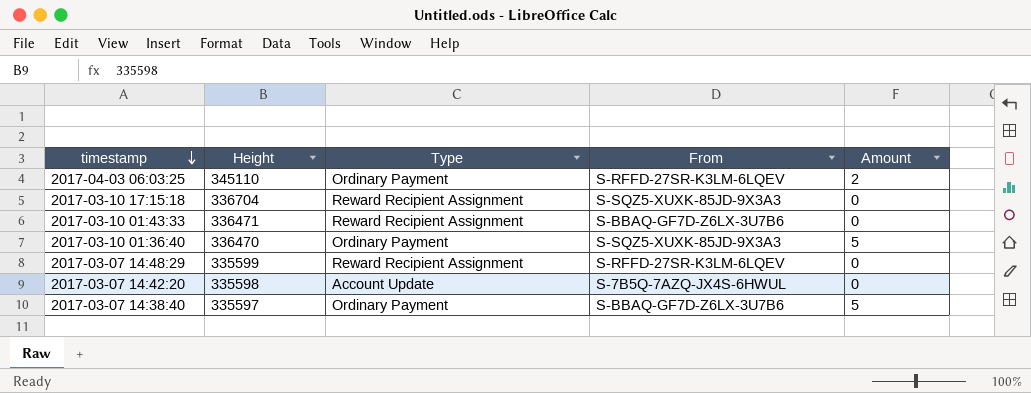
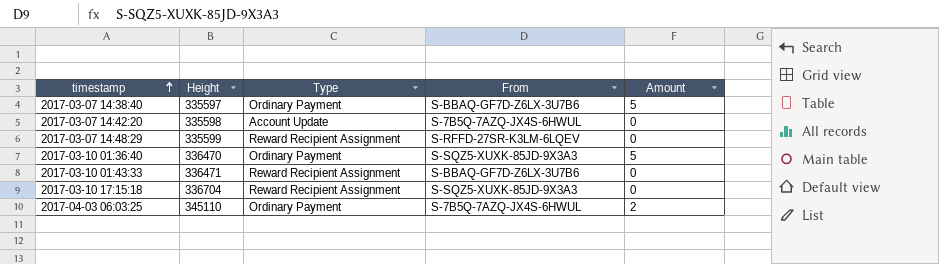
row order: timestamp descending -> timestamp ascending
2017-04-03 06:03:25 | From: S-RFFD-27SR-K3LM-6LQEV -> S-7B5Q-7AZQ-JX4S-6HWUL

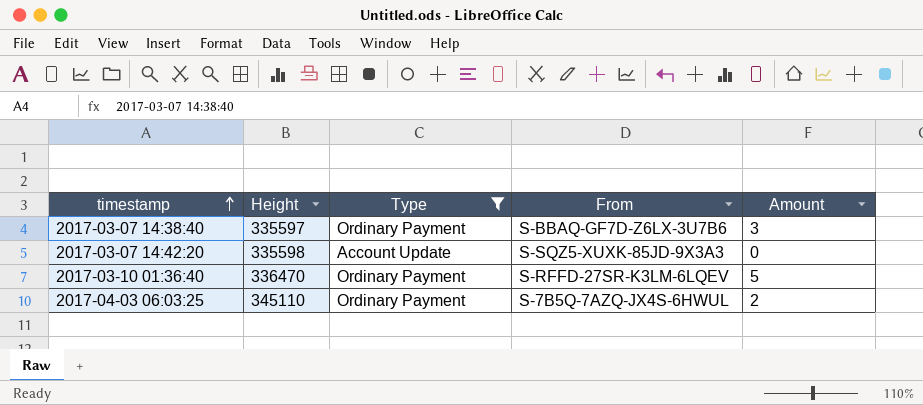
filter: none -> Type != Reward Recipient Assignment
2017-03-07 14:38:40 | Amount: 5 -> 3
2017-03-07 14:42:20 | From: S-7B5Q-7AZQ-JX4S-6HWUL -> S-SQZ5-XUXK-85JD-9X3A3
2017-03-10 01:36:40 | From: S-SQZ5-XUXK-85JD-9X3A3 -> S-RFFD-27SR-K3LM-6LQEV

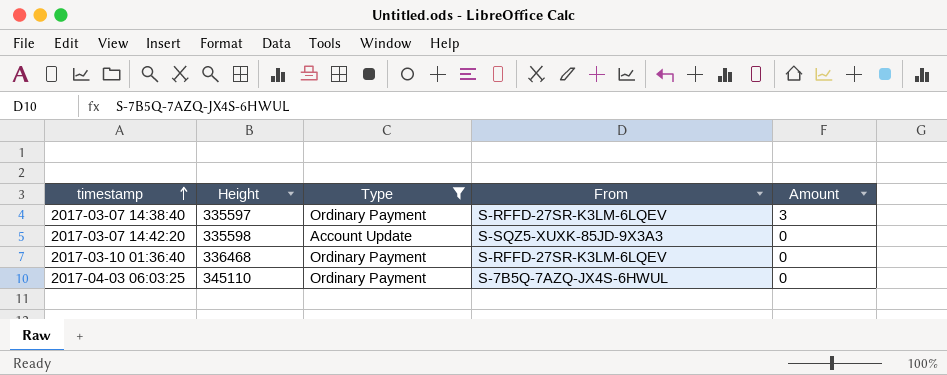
2017-03-07 14:38:40 | From: S-BBAQ-GF7D-Z6LX-3U7B6 -> S-RFFD-27SR-K3LM-6LQEV
2017-03-10 01:36:40 | Height: 336470 -> 336468
2017-03-10 01:36:40 | Amount: 5 -> 0
2017-04-03 06:03:25 | Amount: 2 -> 0

